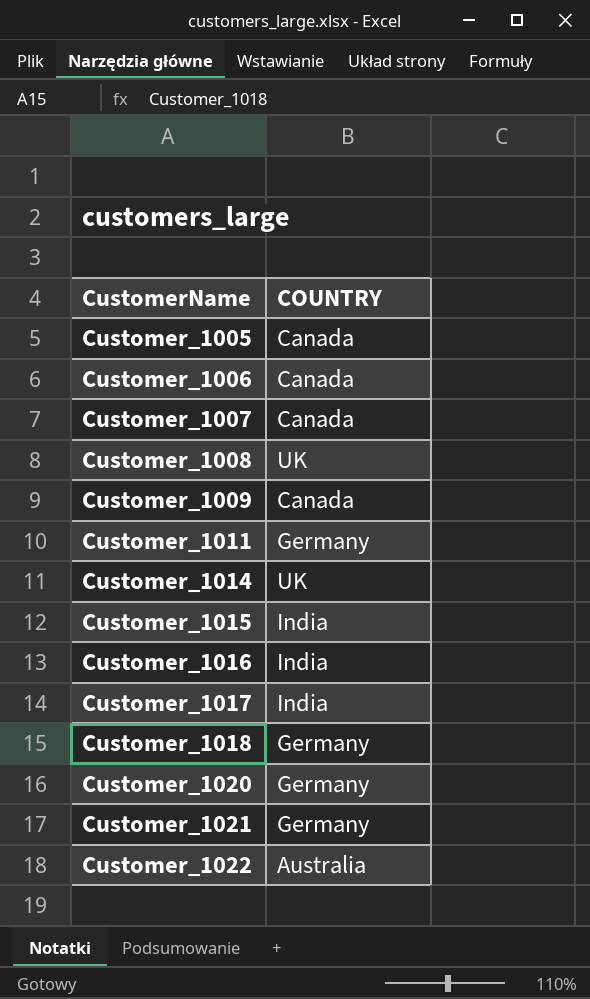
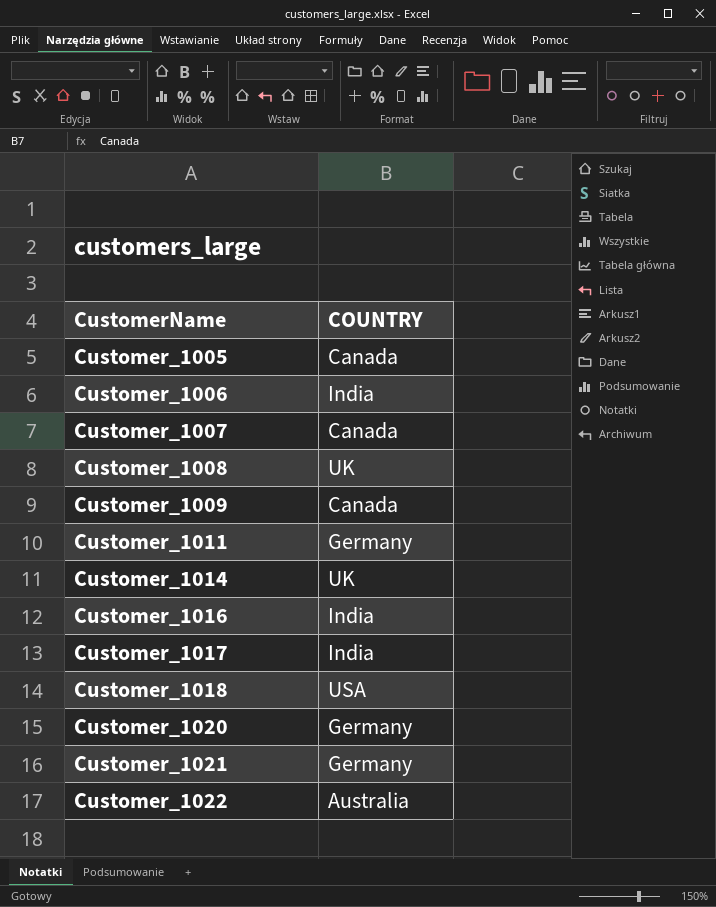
row Customer_1015: India -> none
Customer_1006 | COUNTRY: Canada -> India
Customer_1018 | COUNTRY: Germany -> USA

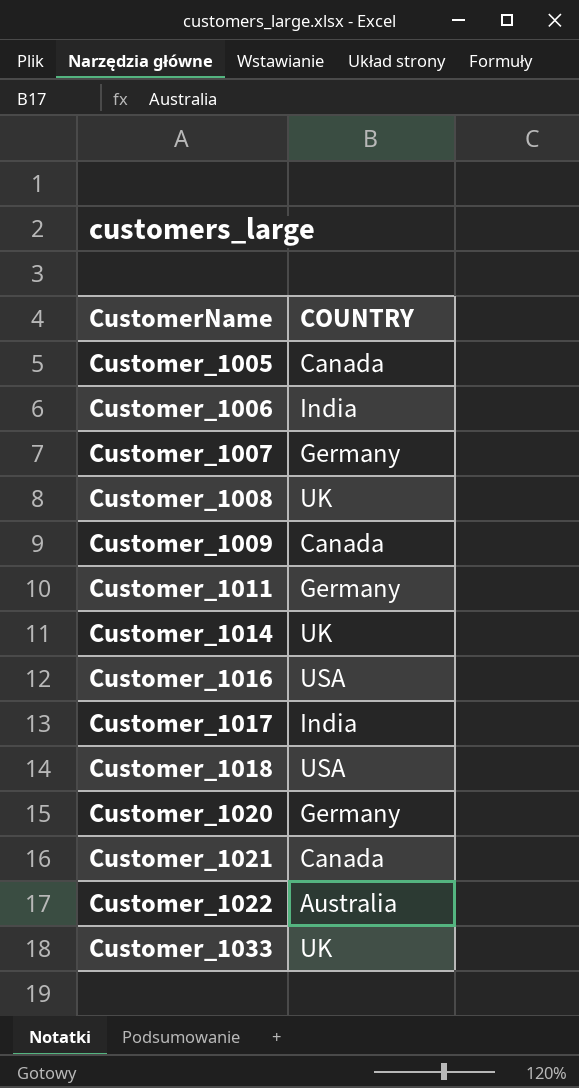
Customer_1007 | COUNTRY: Canada -> Germany
Customer_1016 | COUNTRY: India -> USA
Customer_1021 | COUNTRY: Germany -> Canada
row Customer_1033: none -> UK

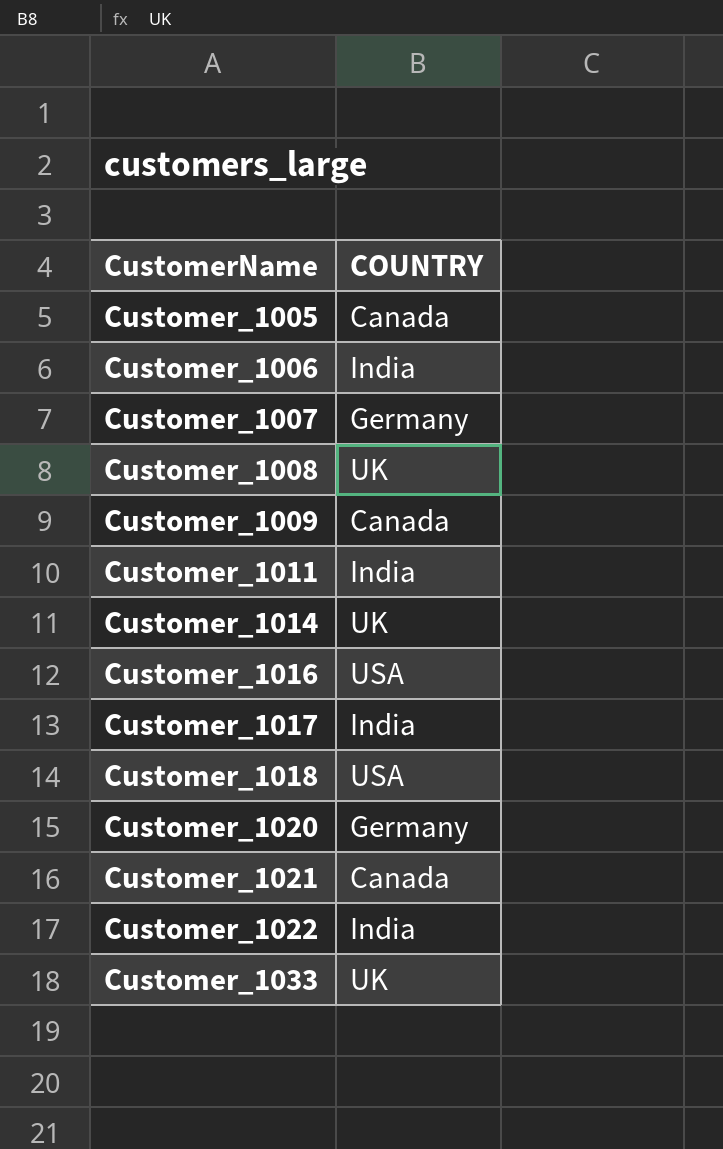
Customer_1011 | COUNTRY: Germany -> India
Customer_1022 | COUNTRY: Australia -> India

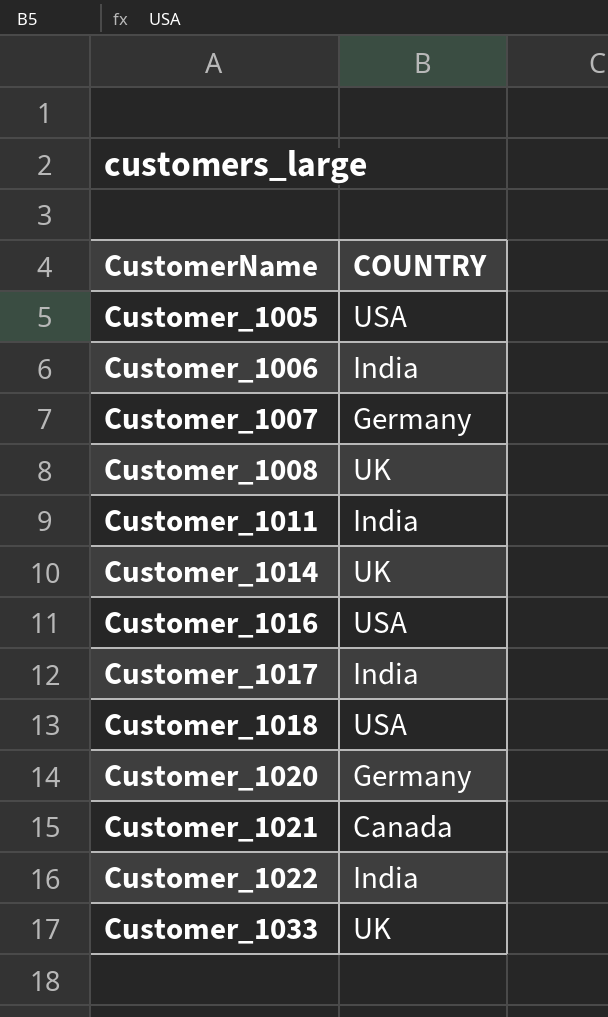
row Customer_1009: Canada -> none
Customer_1005 | COUNTRY: Canada -> USA

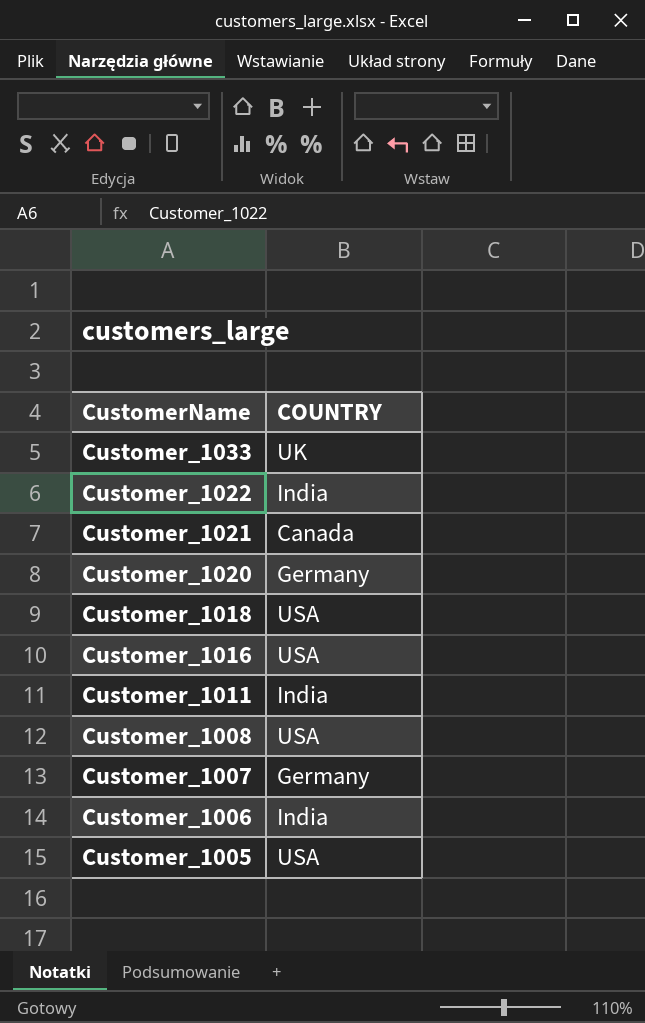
row order: CustomerName ascending -> CustomerName descending
row Customer_1014: UK -> none
row Customer_1017: India -> none
Customer_1008 | COUNTRY: UK -> USA

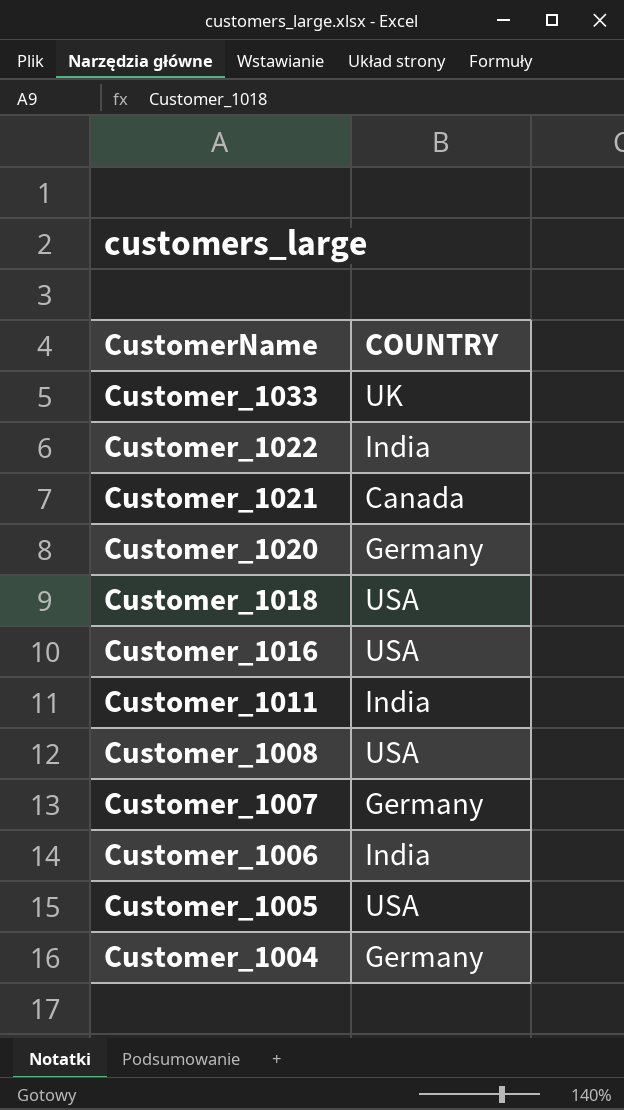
row Customer_1004: none -> Germany

